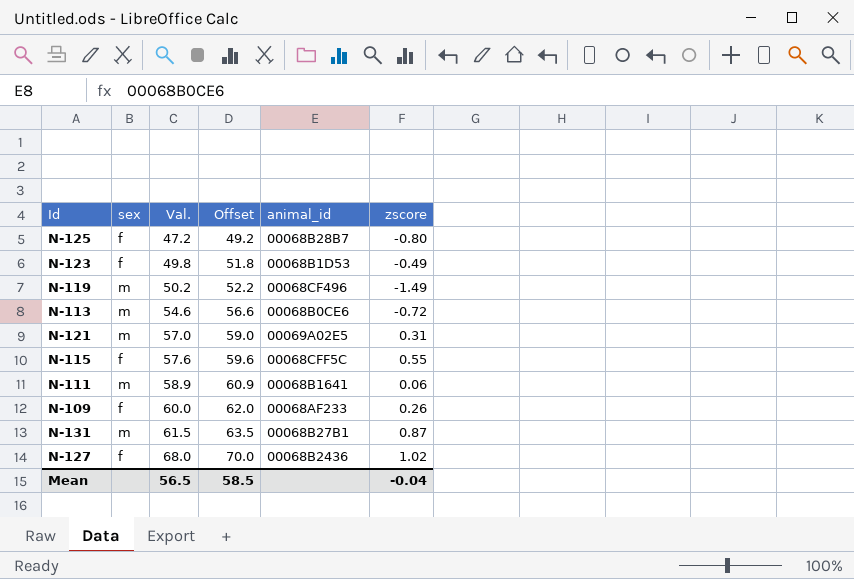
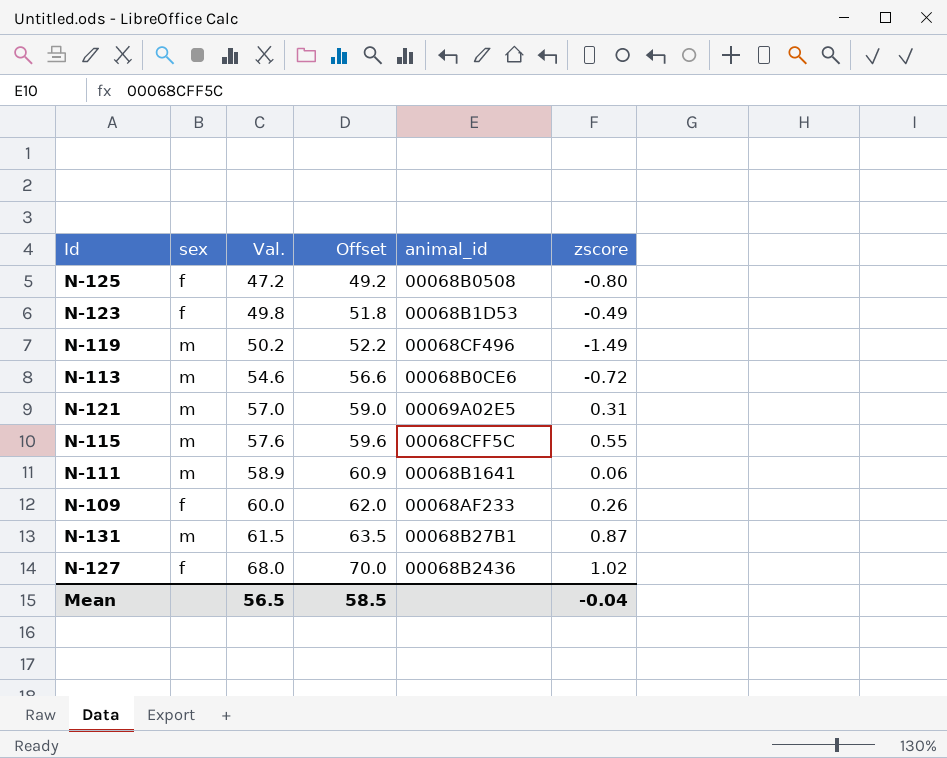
N-125 | animal_id: 00068B28B7 -> 00068B0508
N-115 | sex: f -> m

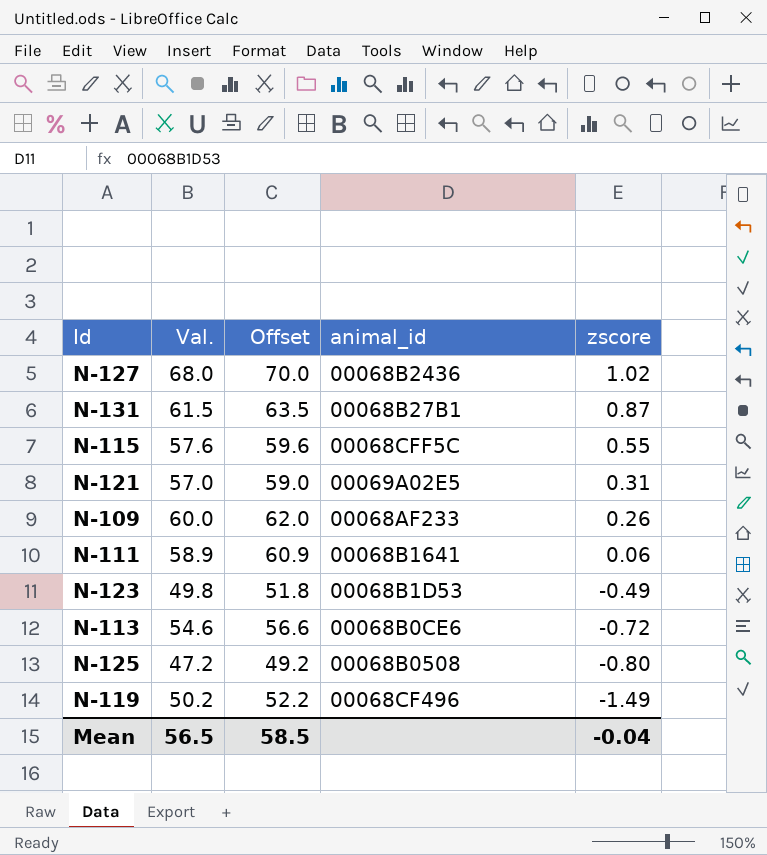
row order: Val. ascending -> zscore descending
column sex | position: 2 -> none

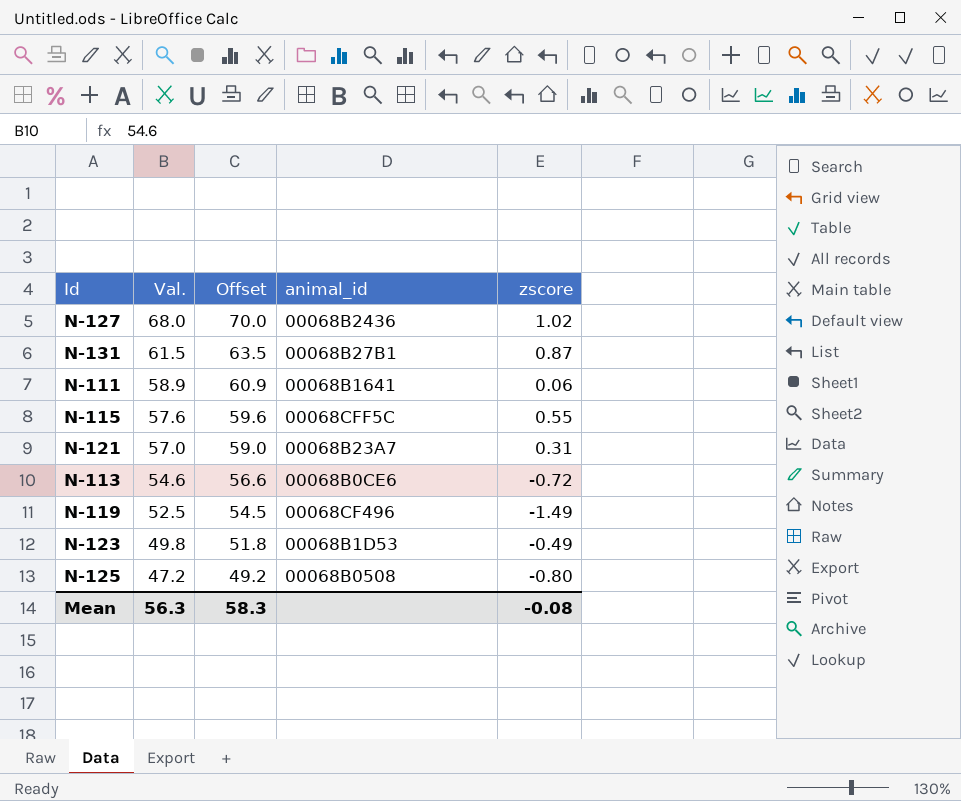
row order: zscore descending -> Val. descending
row N-109: 60.0 | 62.0 | 00068AF233 | 0.26 -> none
N-121 | animal_id: 00069A02E5 -> 00068B23A7
N-119 | Val.: 50.2 -> 52.5
N-119 | Offset: 52.2 -> 54.5
Mean | Val.: 56.5 -> 56.3
Mean | Offset: 58.5 -> 58.3
Mean | zscore: -0.04 -> -0.08

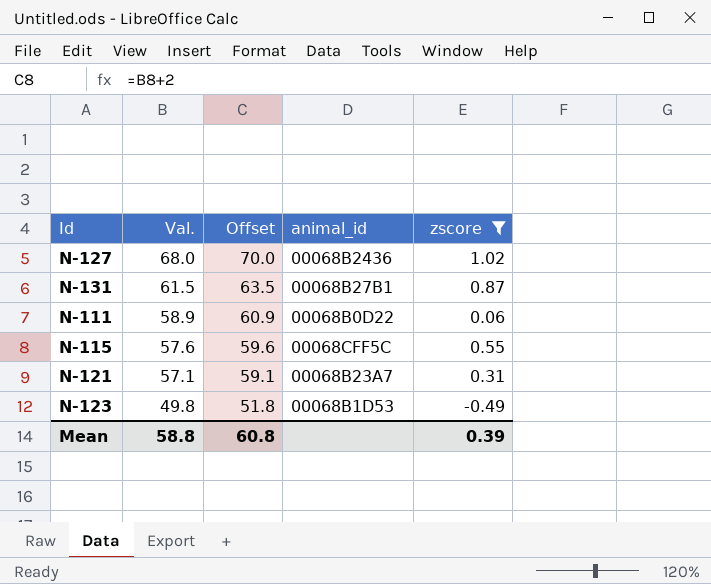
filter: none -> zscore >= -0.49
N-111 | animal_id: 00068B1641 -> 00068B0D22
N-121 | Val.: 57.0 -> 57.1
N-121 | Offset: 59.0 -> 59.1
Mean | Val.: 56.3 -> 58.8
Mean | Offset: 58.3 -> 60.8
Mean | zscore: -0.08 -> 0.39

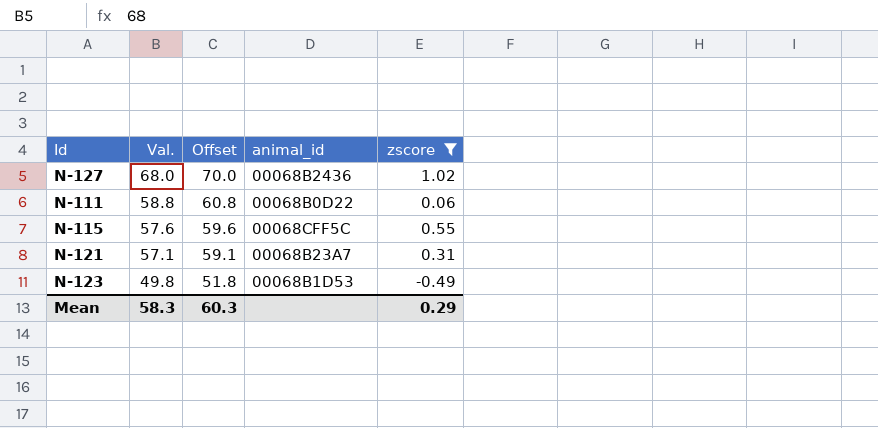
row N-131: 61.5 | 63.5 | 00068B27B1 | 0.87 -> none
N-111 | Val.: 58.9 -> 58.8
N-111 | Offset: 60.9 -> 60.8
Mean | Val.: 58.8 -> 58.3
Mean | Offset: 60.8 -> 60.3
Mean | zscore: 0.39 -> 0.29

